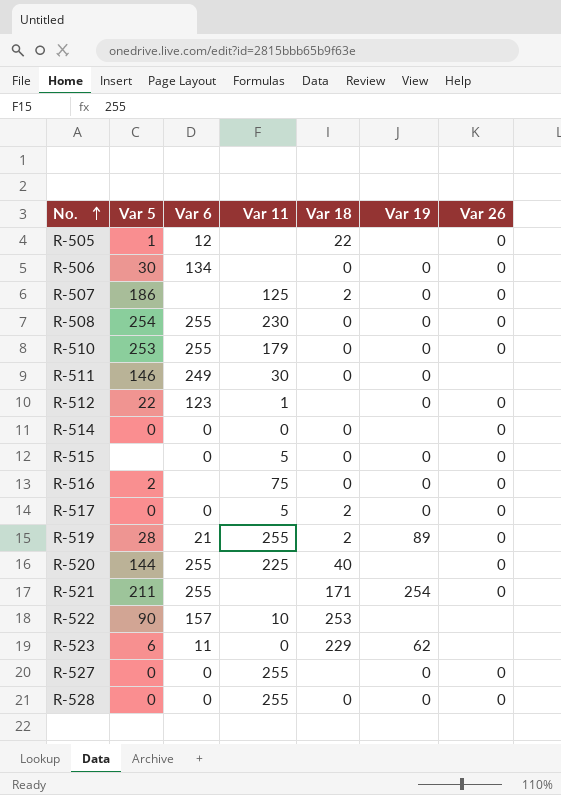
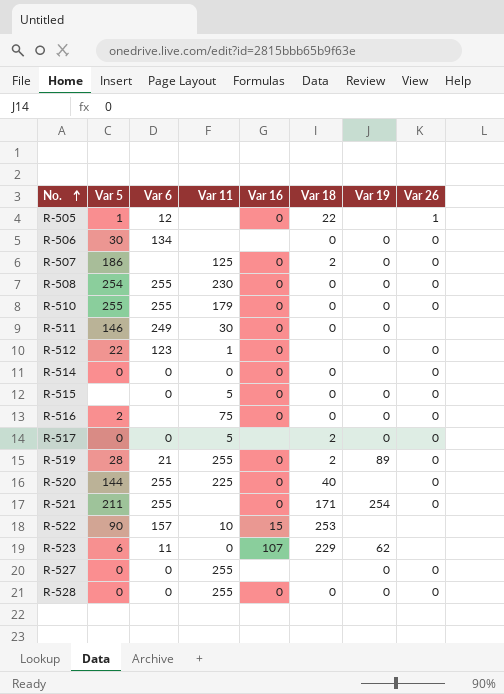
column Var 16 | position: none -> 5
R-505 | Var 26: 0 -> 1
R-510 | Var 5: 253 -> 255

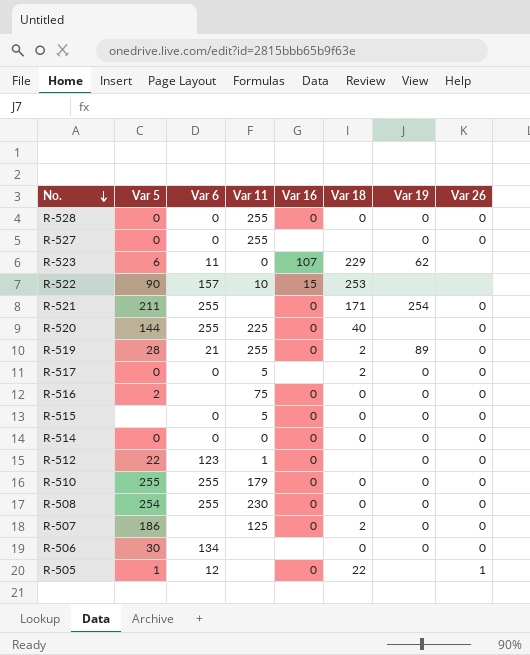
row order: No. ascending -> No. descending
row R-511: 146 | 249 | 30 | 0 | 0 | 0 | none -> none
R-514 | Var 19: none -> 0

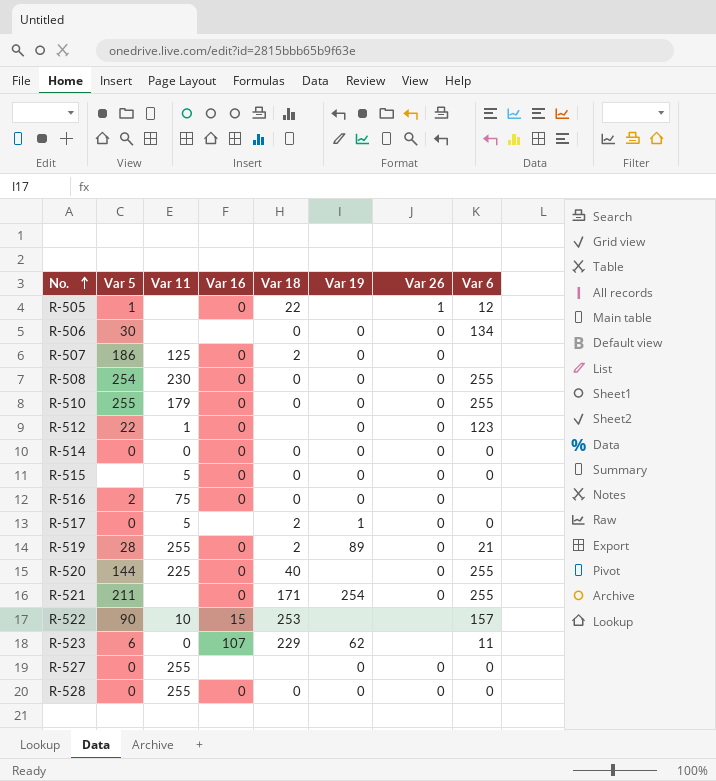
row order: No. descending -> No. ascending
column Var 6 | position: 3 -> 8
R-517 | Var 19: 0 -> 1

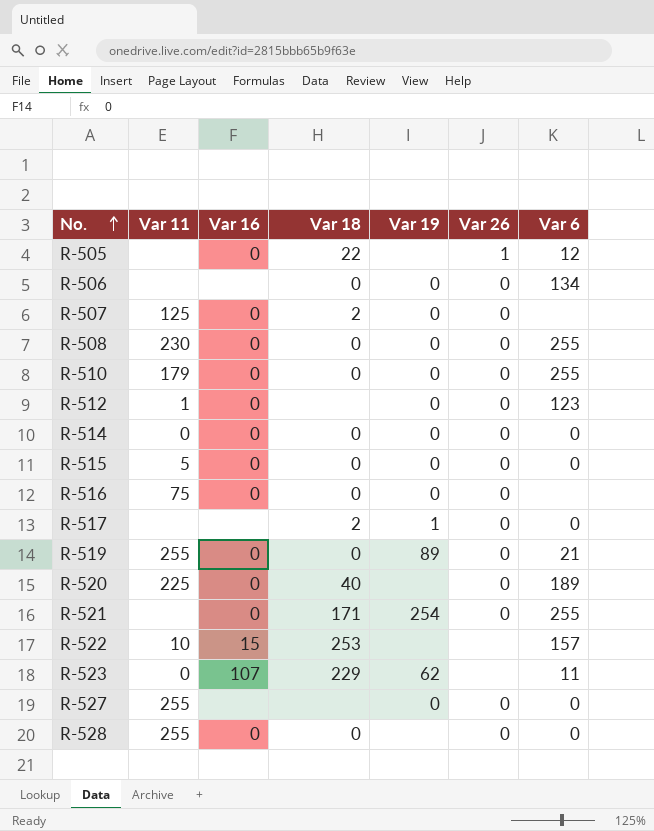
column Var 5 | position: 2 -> none
R-517 | Var 11: 5 -> none
R-519 | Var 18: 2 -> 0
R-520 | Var 6: 255 -> 189
R-528 | Var 19: 0 -> none

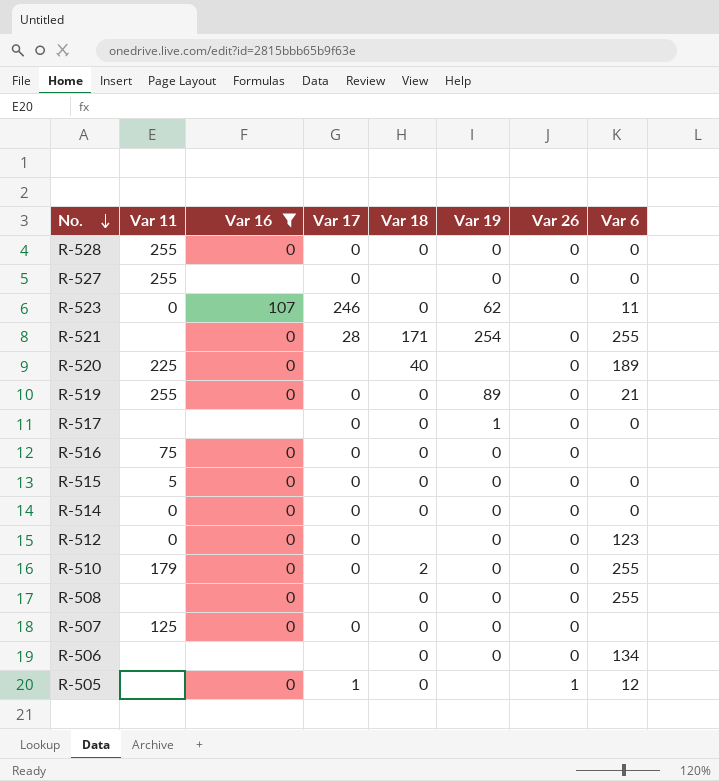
filter: none -> Var 16 != 15
row order: No. ascending -> No. descending
column Var 17 | position: none -> 4
R-528 | Var 19: none -> 0
R-523 | Var 18: 229 -> 0
R-517 | Var 18: 2 -> 0
R-512 | Var 11: 1 -> 0
R-510 | Var 18: 0 -> 2
R-508 | Var 11: 230 -> none
R-507 | Var 18: 2 -> 0
R-505 | Var 18: 22 -> 0

